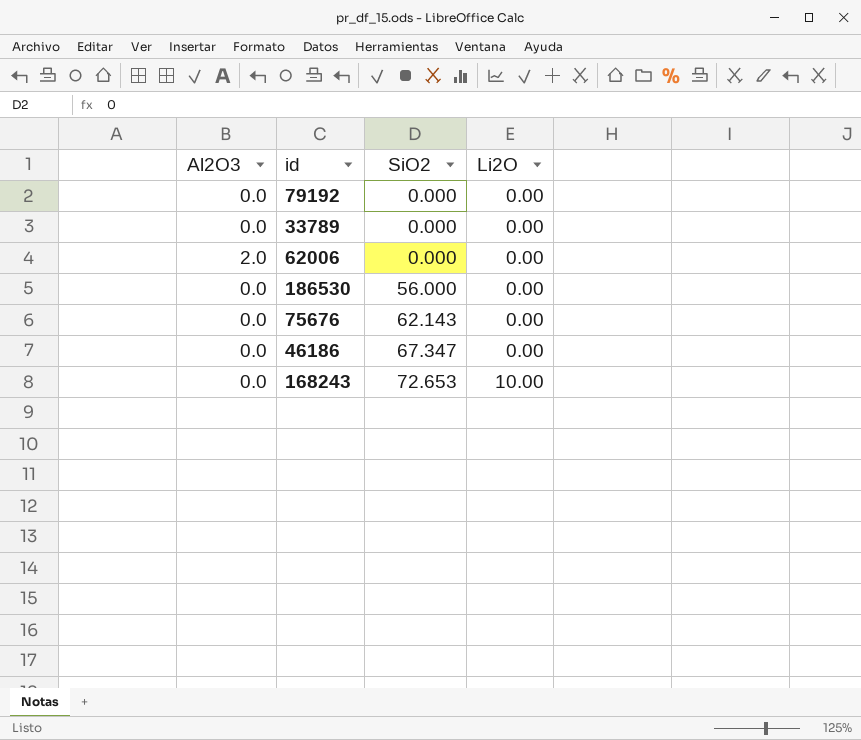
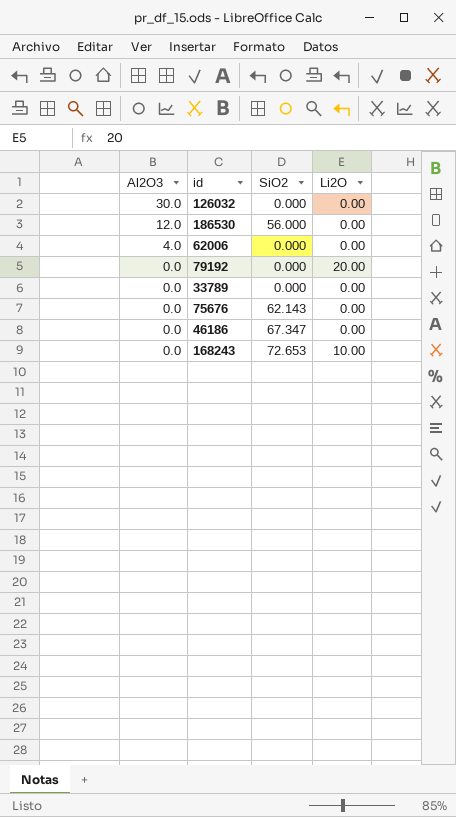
row order: SiO2 ascending -> Al2O3 descending
row 126032: none -> 30.0 | 0.000 | 0.00
186530 | Al2O3: 0.0 -> 12.0
62006 | Al2O3: 2.0 -> 4.0
79192 | Li2O: 0.00 -> 20.00

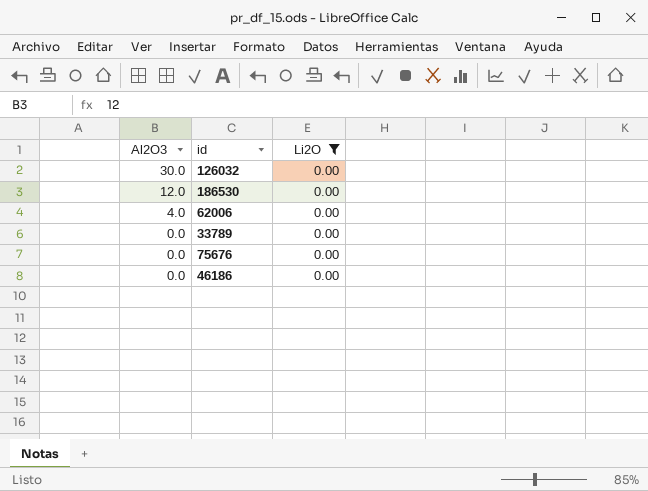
filter: none -> Li2O = 0.00
column SiO2 | position: 3 -> none

